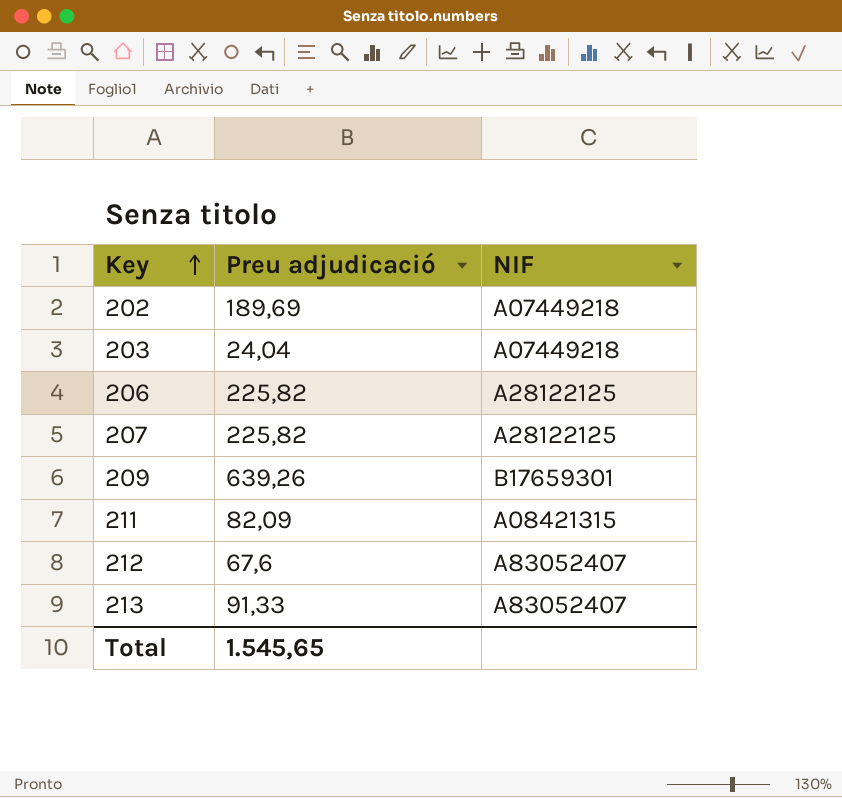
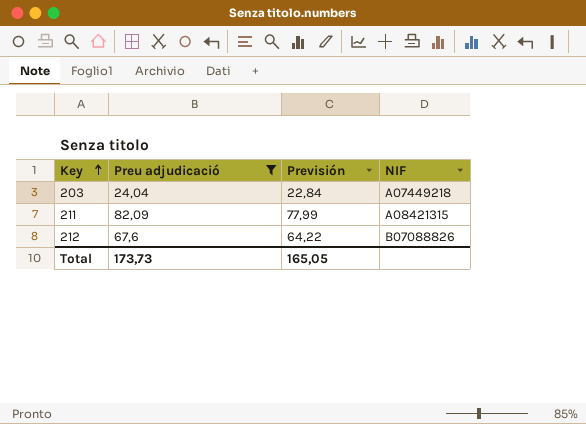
filter: none -> Preu adjudicació <= 82,09
column Previsión | formula: none -> [Preu adjudicació] * 0,95
212 | NIF: A83052407 -> B07088826
Total | Preu adjudicació: 1.545,65 -> 173,73

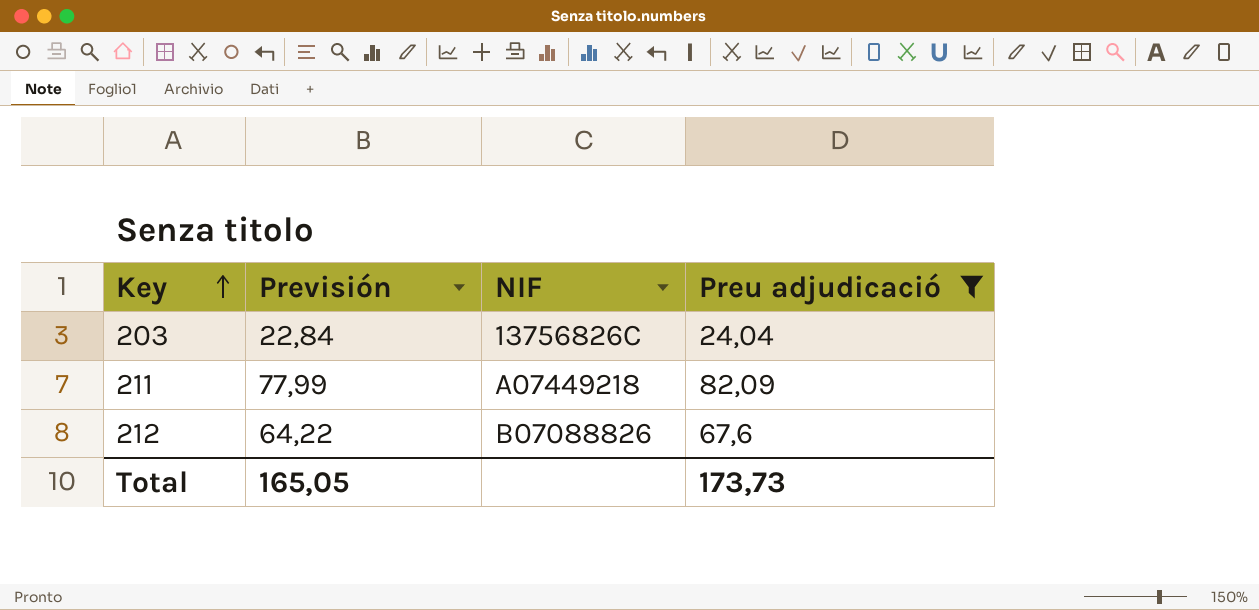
column Preu adjudicació | position: 2 -> 4
203 | NIF: A07449218 -> 13756826C
211 | NIF: A08421315 -> A07449218

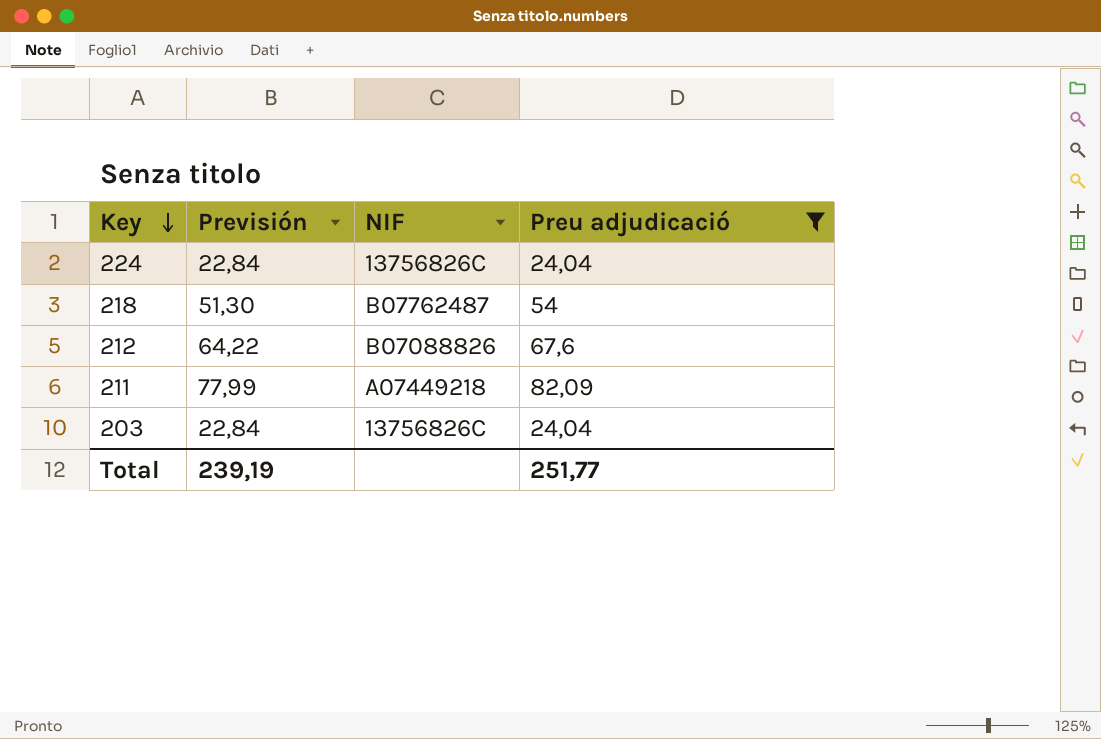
row order: Key ascending -> Key descending
row 224: none -> 22,84 | 13756826C | 24,04
row 218: none -> 51,30 | B07762487 | 54
Total | Previsión: 165,05 -> 239,19
Total | Preu adjudicació: 173,73 -> 251,77

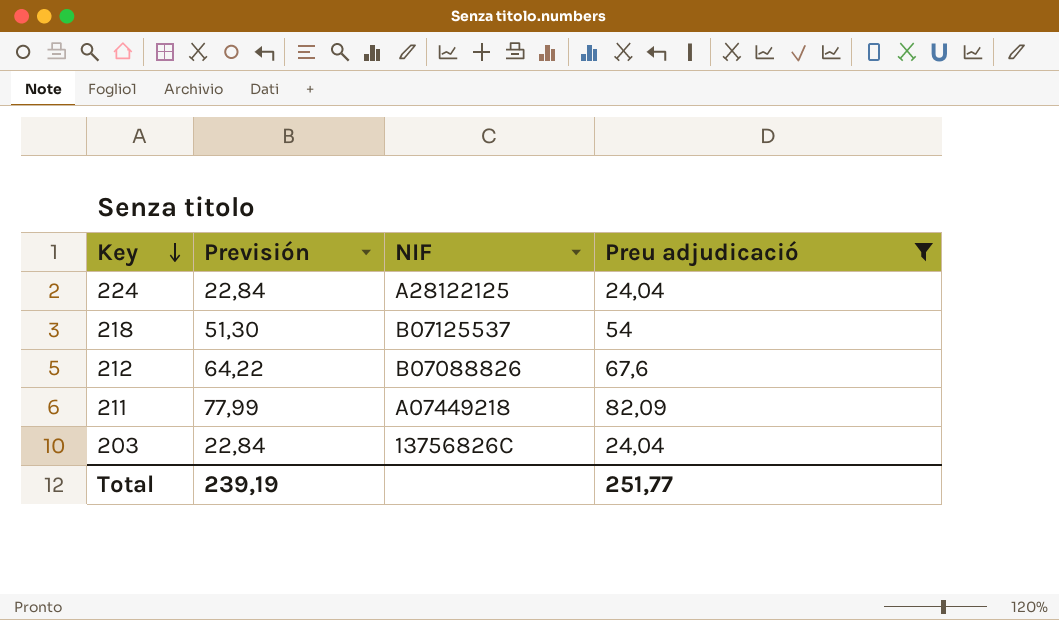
224 | NIF: 13756826C -> A28122125
218 | NIF: B07762487 -> B07125537

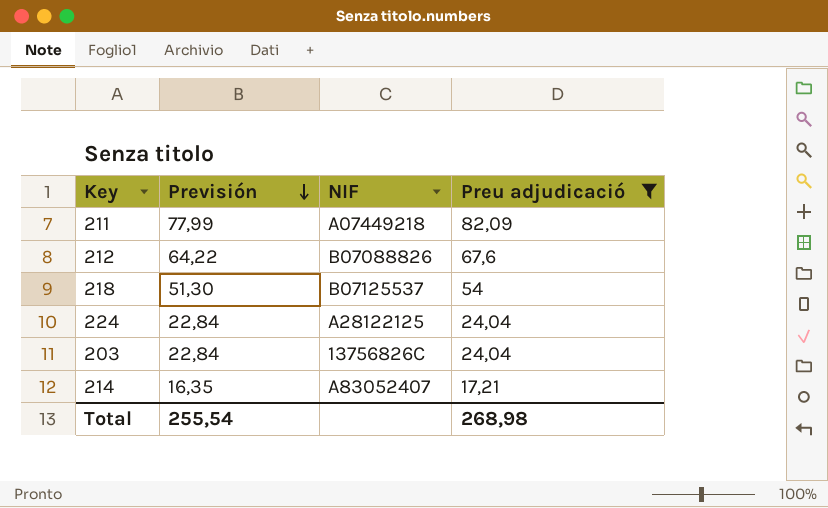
row order: Key descending -> Previsión descending
row 214: none -> 16,35 | A83052407 | 17,21
Total | Previsión: 239,19 -> 255,54
Total | Preu adjudicació: 251,77 -> 268,98

